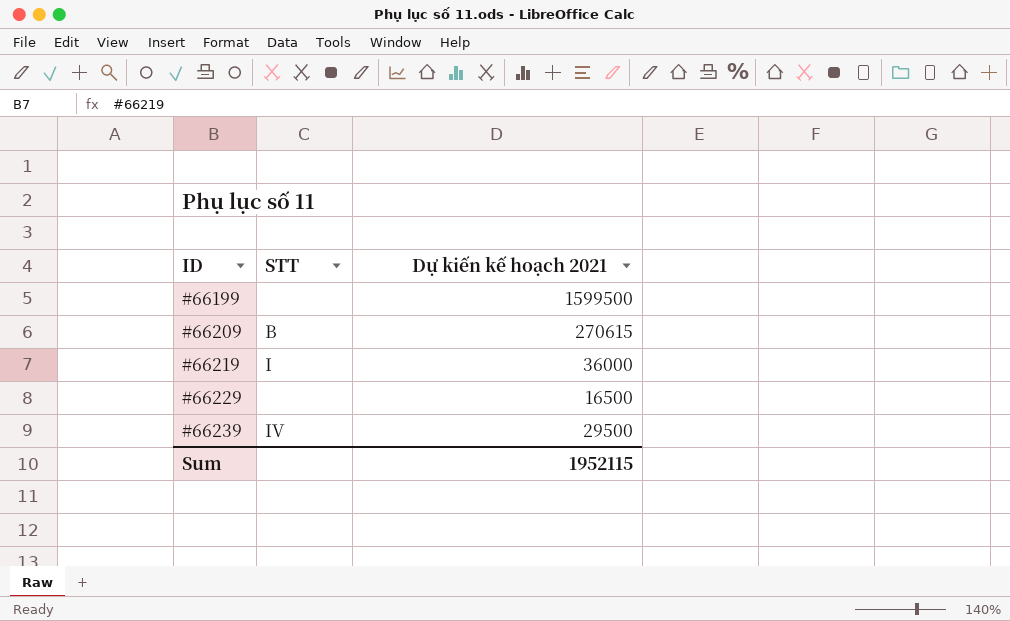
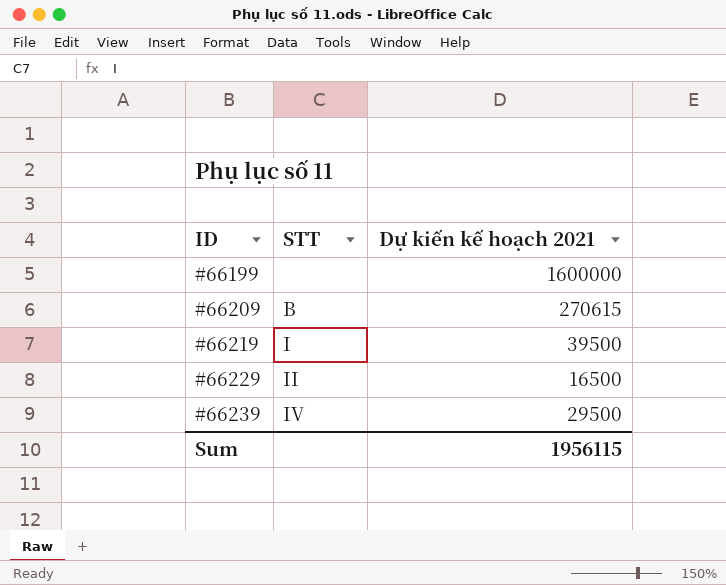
#66199 | Dự kiến kế hoạch 2021: 1599500 -> 1600000
#66219 | Dự kiến kế hoạch 2021: 36000 -> 39500
#66229 | STT: none -> II
Sum | Dự kiến kế hoạch 2021: 1952115 -> 1956115

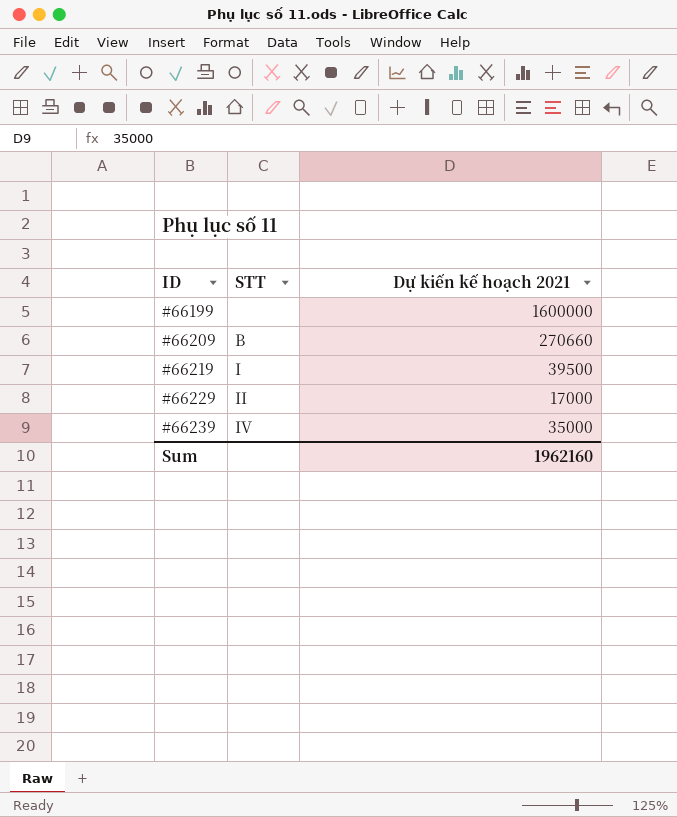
#66209 | Dự kiến kế hoạch 2021: 270615 -> 270660
#66229 | Dự kiến kế hoạch 2021: 16500 -> 17000
#66239 | Dự kiến kế hoạch 2021: 29500 -> 35000
Sum | Dự kiến kế hoạch 2021: 1956115 -> 1962160

